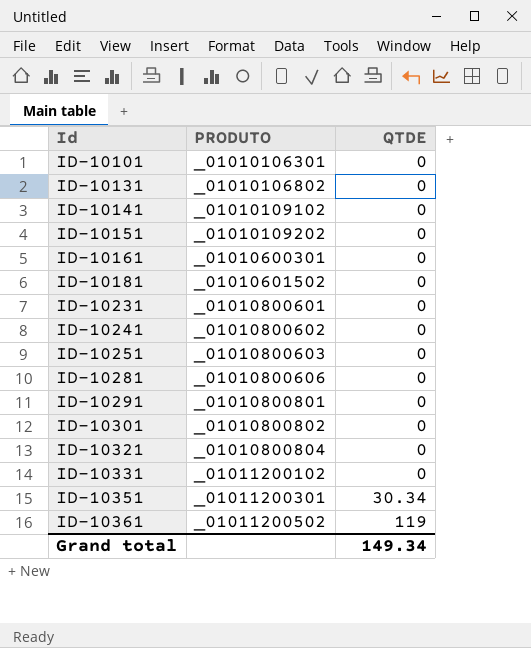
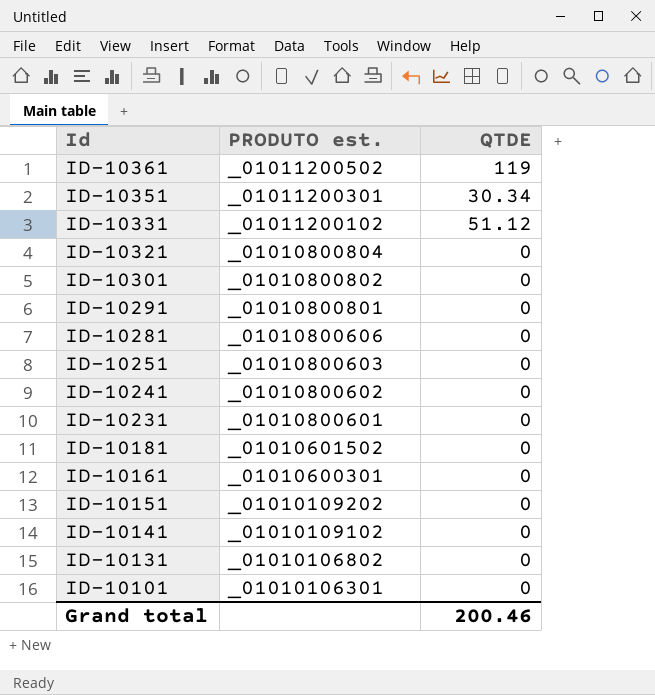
row order: Id ascending -> Id descending
column name: PRODUTO -> PRODUTO est.
ID-10331 | QTDE: 0 -> 51.12
Grand total | QTDE: 149.34 -> 200.46

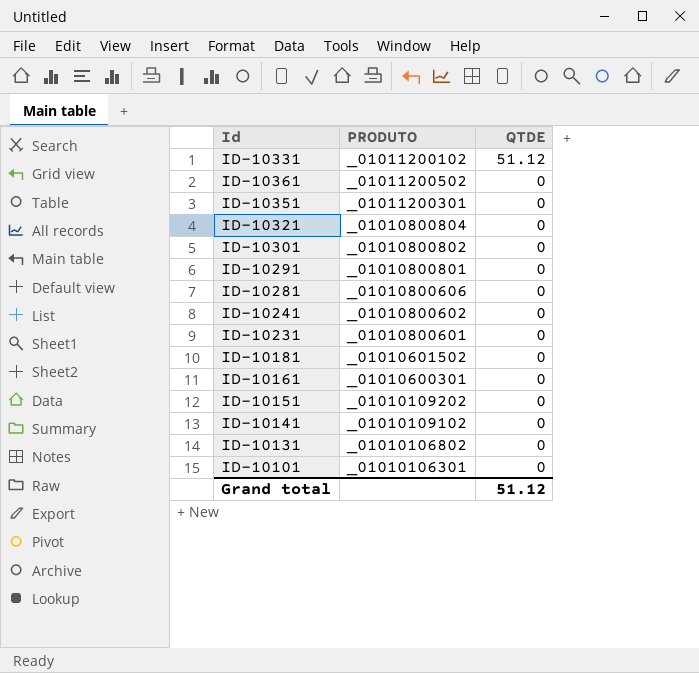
row order: Id descending -> QTDE descending
column name: PRODUTO est. -> PRODUTO
row ID-10251: _01010800603 | 0 -> none
ID-10361 | QTDE: 119 -> 0
ID-10351 | QTDE: 30.34 -> 0
Grand total | QTDE: 200.46 -> 51.12

